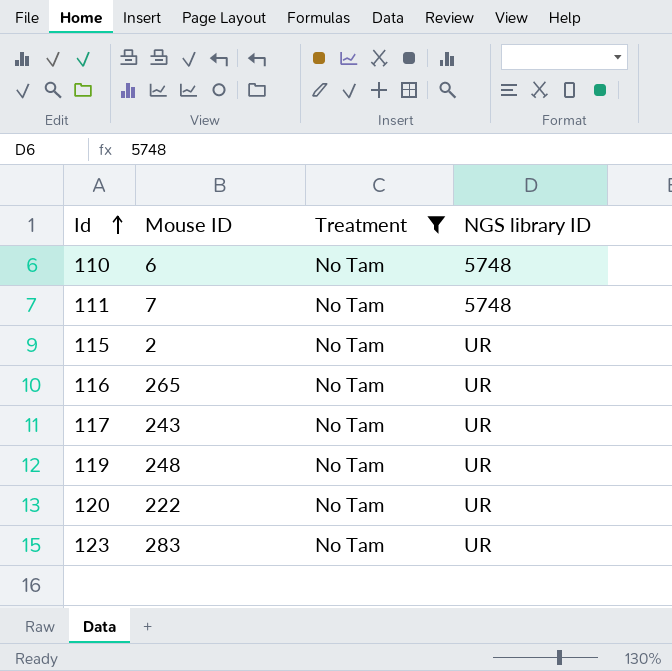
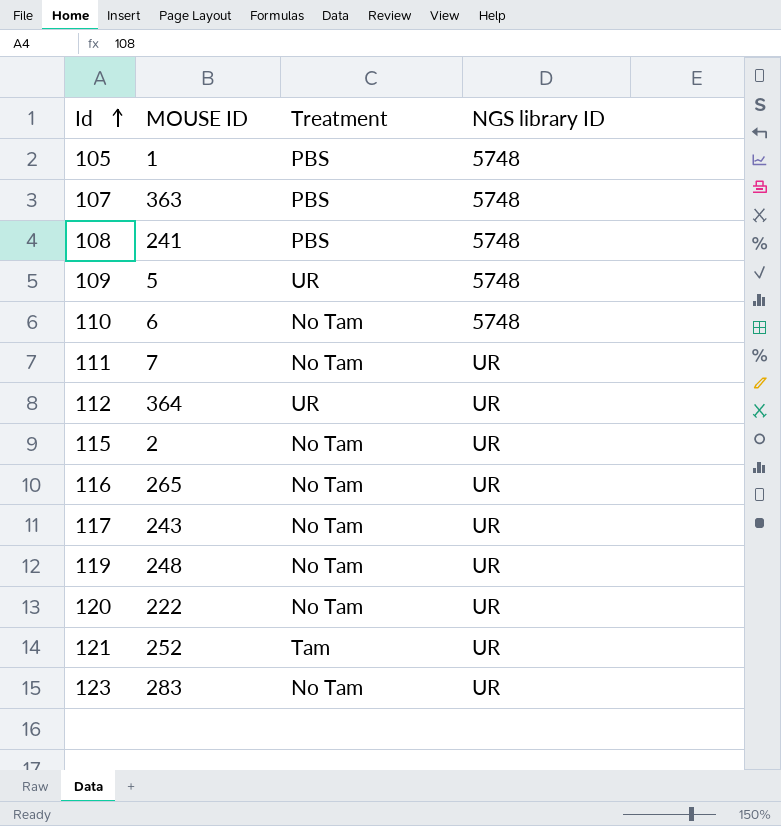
filter: Treatment = No Tam -> none
column name: Mouse ID -> MOUSE ID
111 | NGS library ID: 5748 -> UR

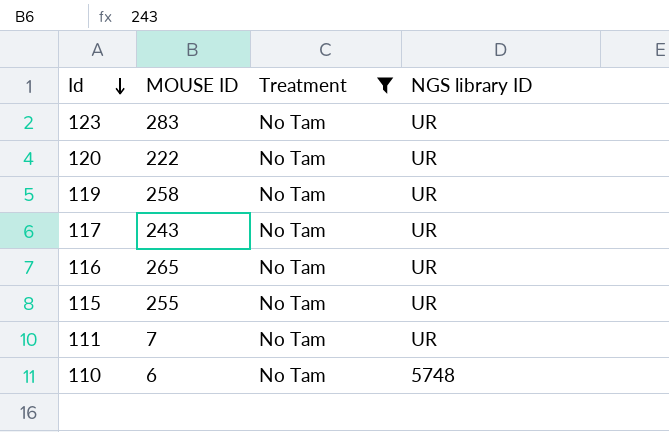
filter: none -> Treatment = No Tam
row order: Id ascending -> Id descending
119 | MOUSE ID: 248 -> 258
115 | MOUSE ID: 2 -> 255

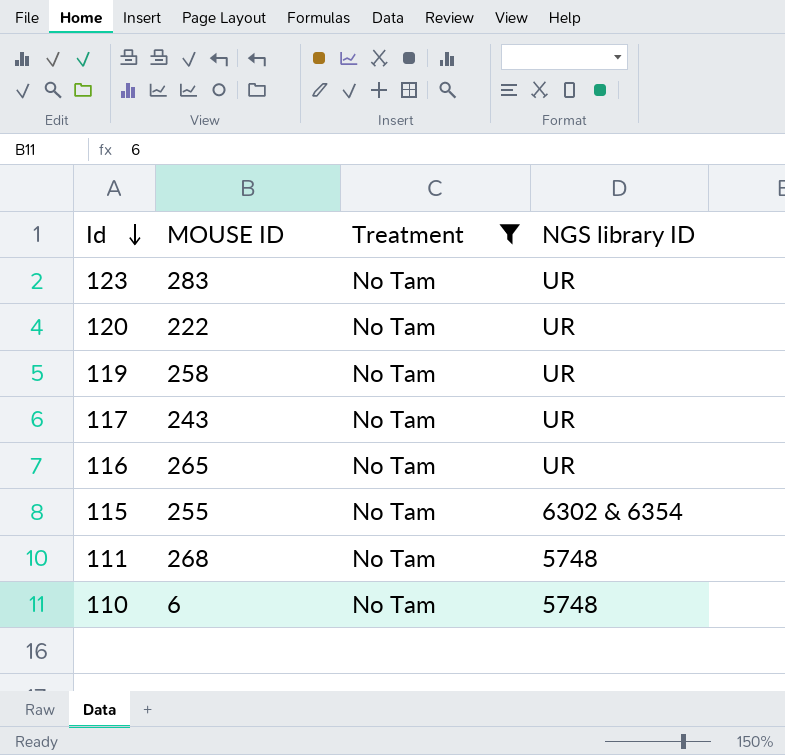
115 | NGS library ID: UR -> 6302 & 6354
111 | MOUSE ID: 7 -> 268
111 | NGS library ID: UR -> 5748

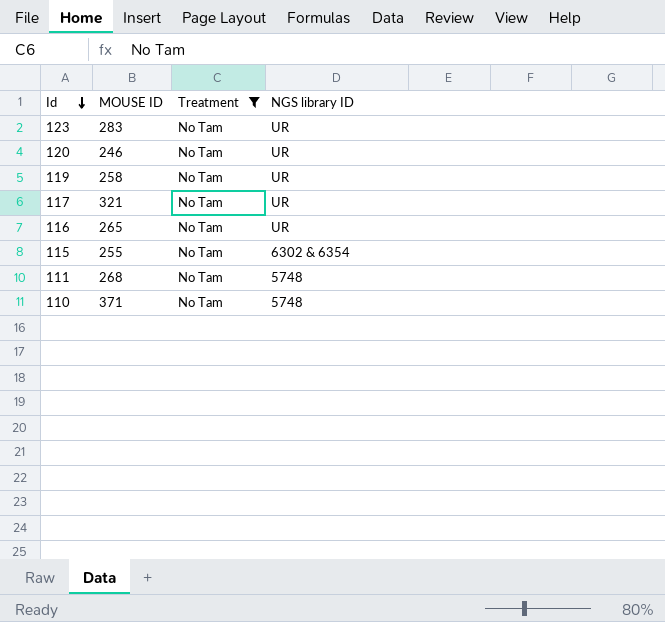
120 | MOUSE ID: 222 -> 246
117 | MOUSE ID: 243 -> 321
110 | MOUSE ID: 6 -> 371

